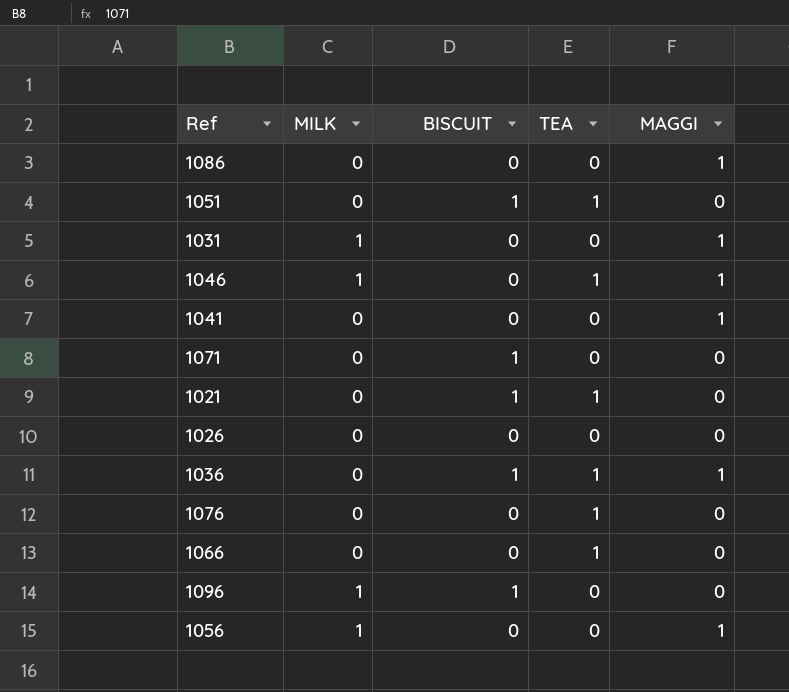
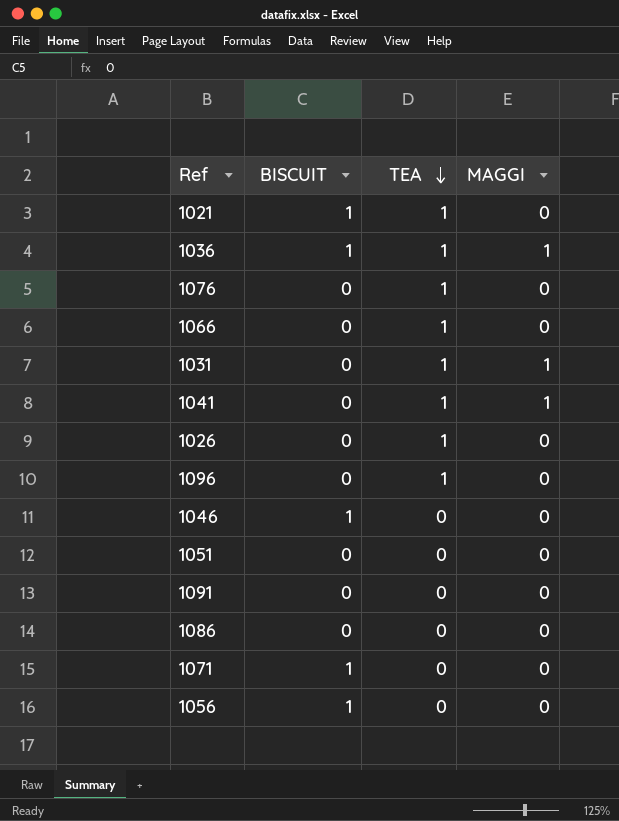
row order: none -> TEA descending
column MILK | position: 2 -> none
1031 | TEA: 0 -> 1
1041 | TEA: 0 -> 1
1026 | TEA: 0 -> 1
1096 | BISCUIT: 1 -> 0
1096 | TEA: 0 -> 1
1046 | BISCUIT: 0 -> 1
1046 | TEA: 1 -> 0
1046 | MAGGI: 1 -> 0
1051 | BISCUIT: 1 -> 0
1051 | TEA: 1 -> 0
row 1091: none -> 0 | 0 | 0
1086 | MAGGI: 1 -> 0
1056 | BISCUIT: 0 -> 1
1056 | MAGGI: 1 -> 0

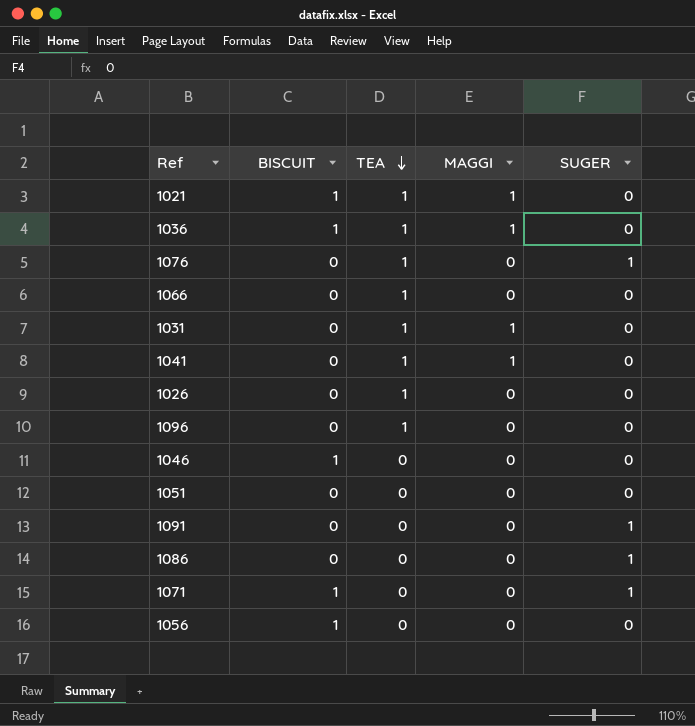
column SUGER | position: none -> 5
1021 | MAGGI: 0 -> 1

